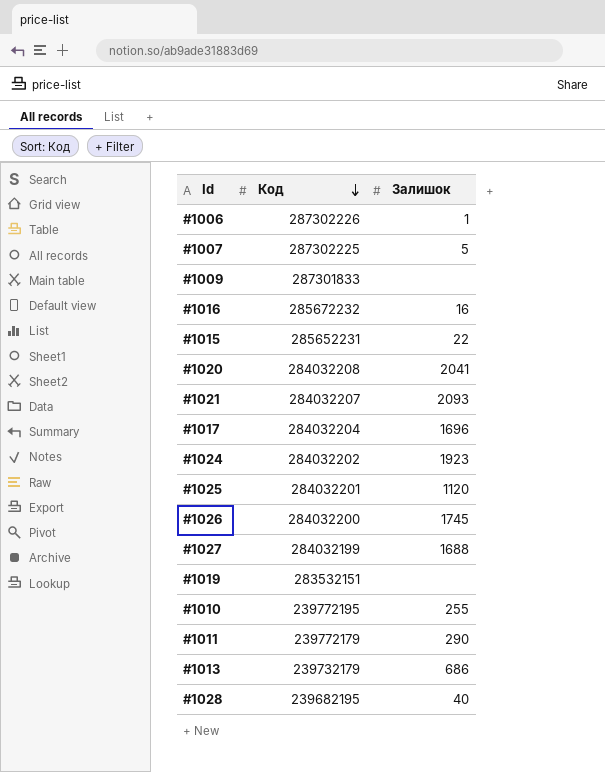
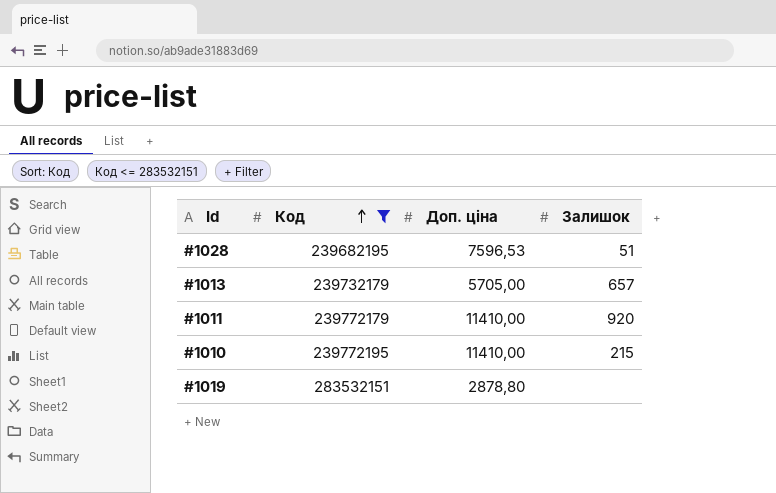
filter: none -> Код <= 283532151
row order: Код descending -> Код ascending
column Доп. ціна | position: none -> 3
#1028 | Залишок: 40 -> 51
#1013 | Залишок: 686 -> 657
#1011 | Залишок: 290 -> 920
#1010 | Залишок: 255 -> 215

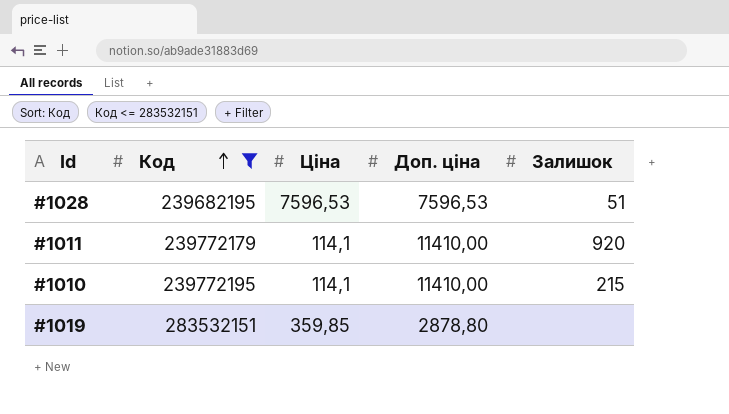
column Ціна | position: none -> 3
row #1013: 239732179 | 5705,00 | 657 -> none

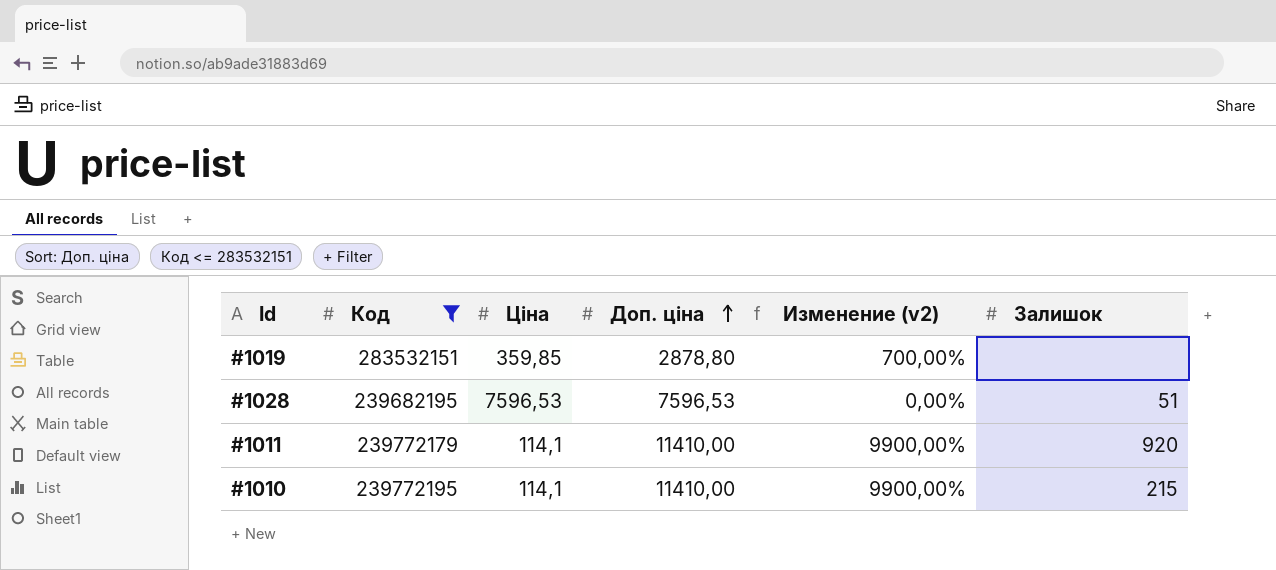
row order: Код ascending -> Доп. ціна ascending
column Изменение (v2) | formula: none -> ([Доп. ціна] - [Ціна]) / [Ціна]

